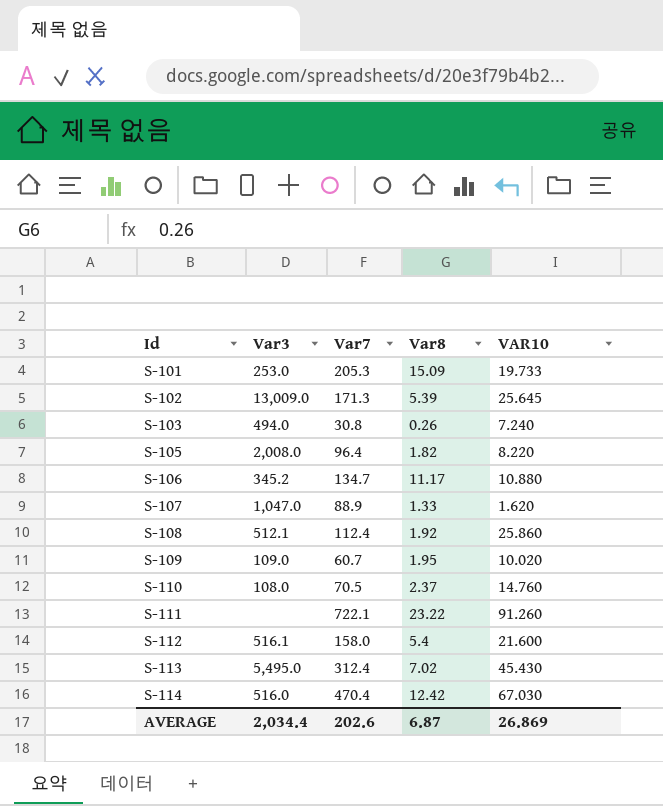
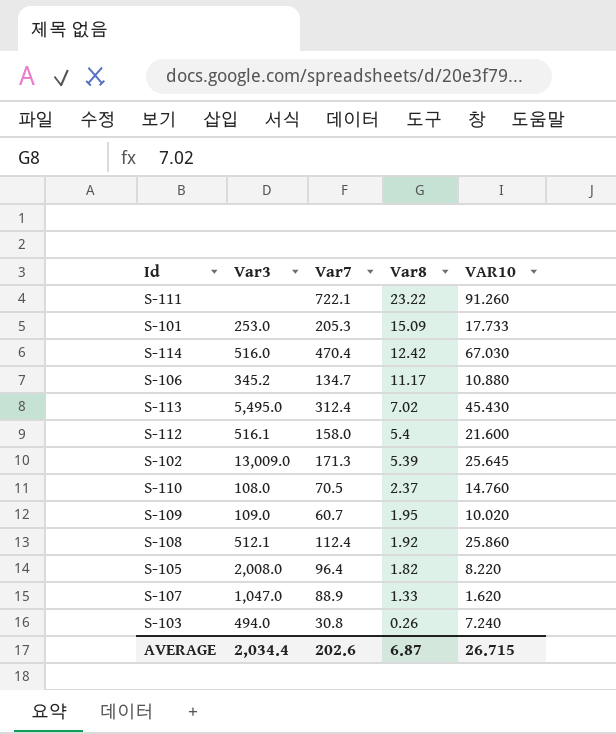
row order: Id ascending -> Var8 descending
S-101 | VAR10: 19.733 -> 17.733
AVERAGE | VAR10: 26.869 -> 26.715

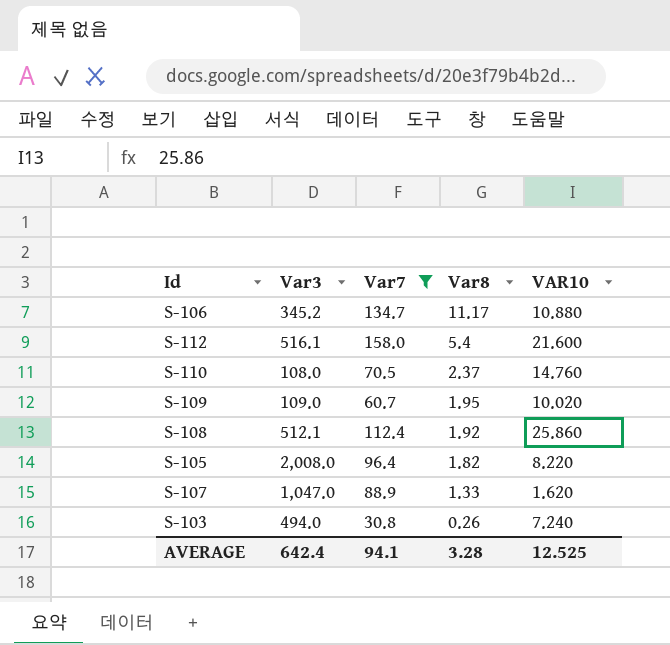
filter: none -> Var7 <= 158.0
AVERAGE | Var3: 2,034.4 -> 642.4
AVERAGE | Var7: 202.6 -> 94.1
AVERAGE | Var8: 6.87 -> 3.28
AVERAGE | VAR10: 26.715 -> 12.525

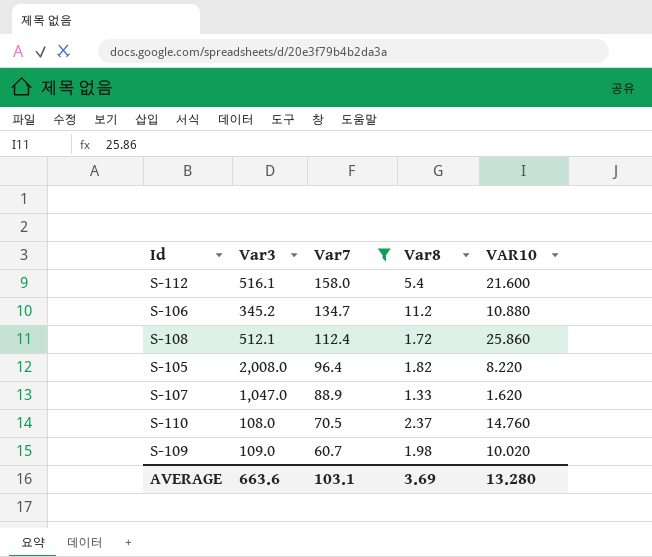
row order: Var8 descending -> Var7 descending
row S-103: 494.0 | 30.8 | 0.26 | 7.240 -> none
S-106 | Var8: 11.17 -> 11.2
S-108 | Var8: 1.92 -> 1.72
S-109 | Var8: 1.95 -> 1.98
AVERAGE | Var3: 642.4 -> 663.6
AVERAGE | Var7: 94.1 -> 103.1
AVERAGE | Var8: 3.28 -> 3.69
AVERAGE | VAR10: 12.525 -> 13.280

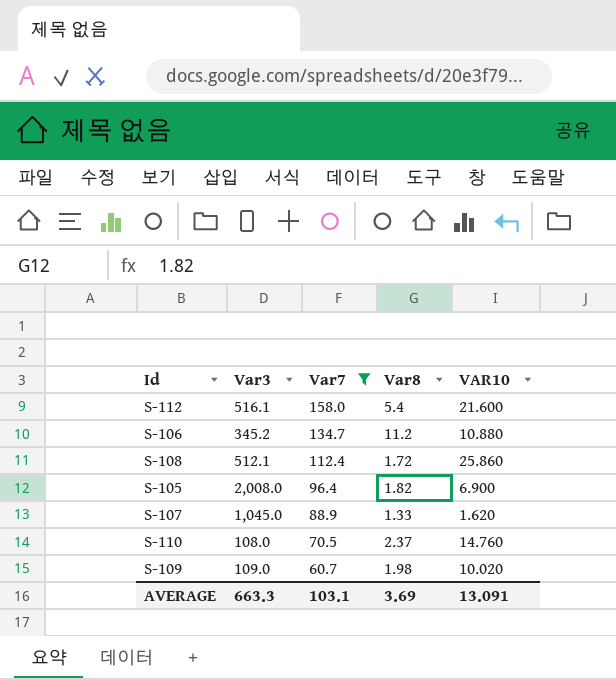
S-105 | VAR10: 8.220 -> 6.900
S-107 | Var3: 1,047.0 -> 1,045.0
AVERAGE | Var3: 663.6 -> 663.3
AVERAGE | VAR10: 13.280 -> 13.091

